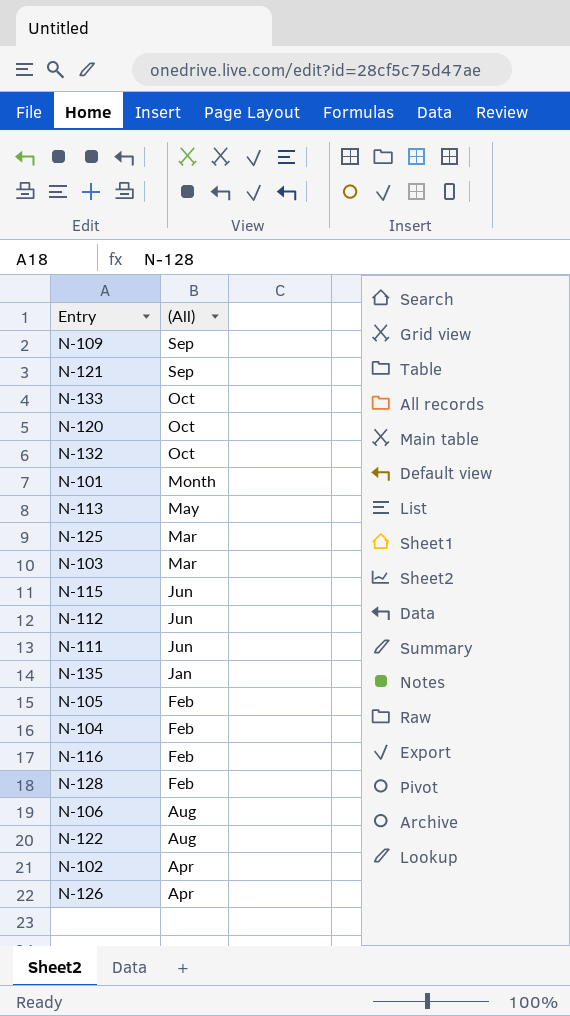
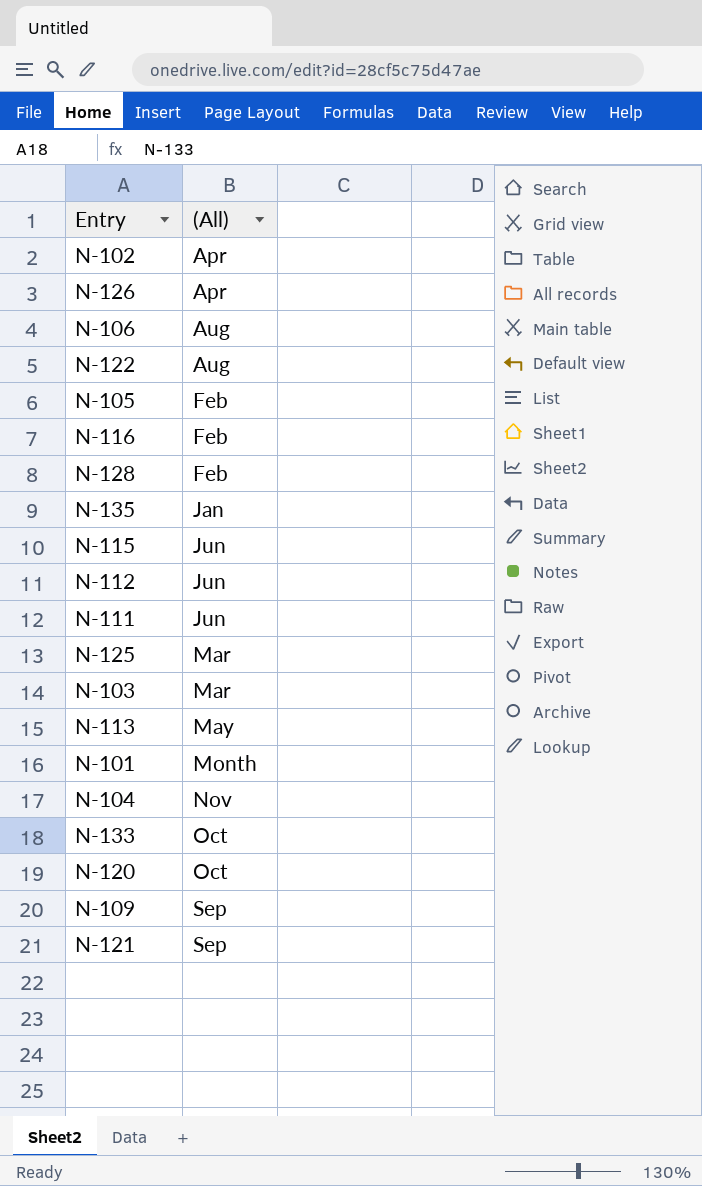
row order: (All) descending -> (All) ascending
row N-132: Oct -> none
N-104 | (All): Feb -> Nov

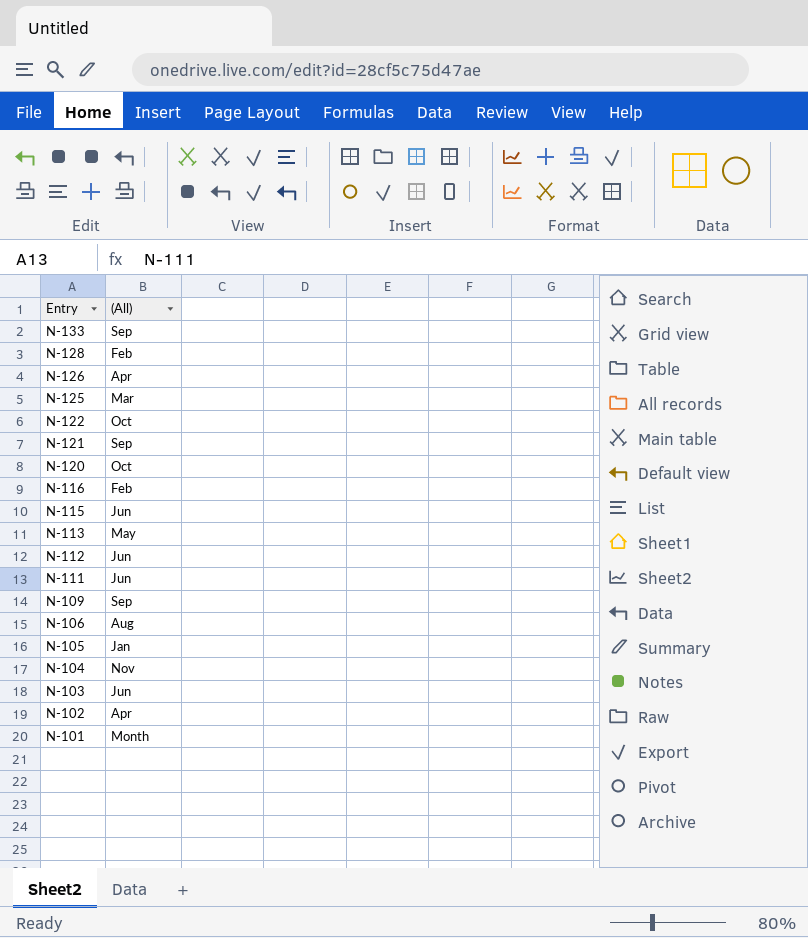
row order: (All) ascending -> Entry descending
row N-135: Jan -> none
N-133 | (All): Oct -> Sep
N-122 | (All): Aug -> Oct
N-105 | (All): Feb -> Jan
N-103 | (All): Mar -> Jun

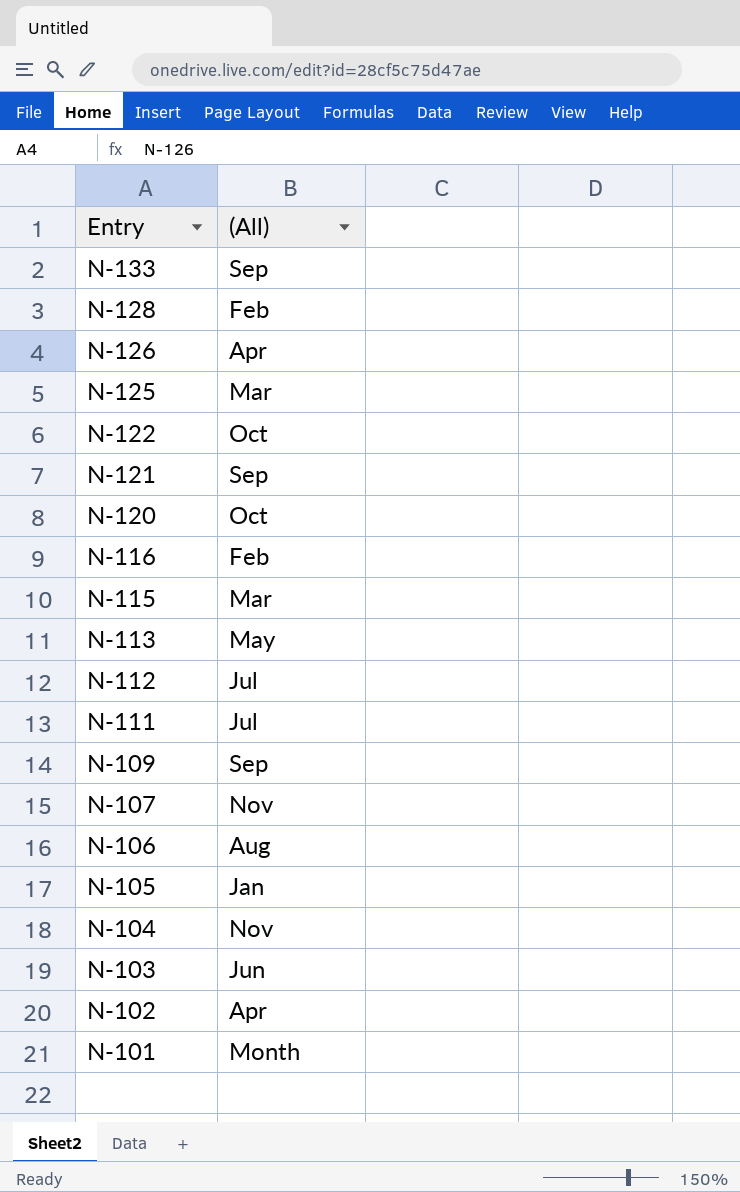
N-115 | (All): Jun -> Mar
N-112 | (All): Jun -> Jul
N-111 | (All): Jun -> Jul
row N-107: none -> Nov

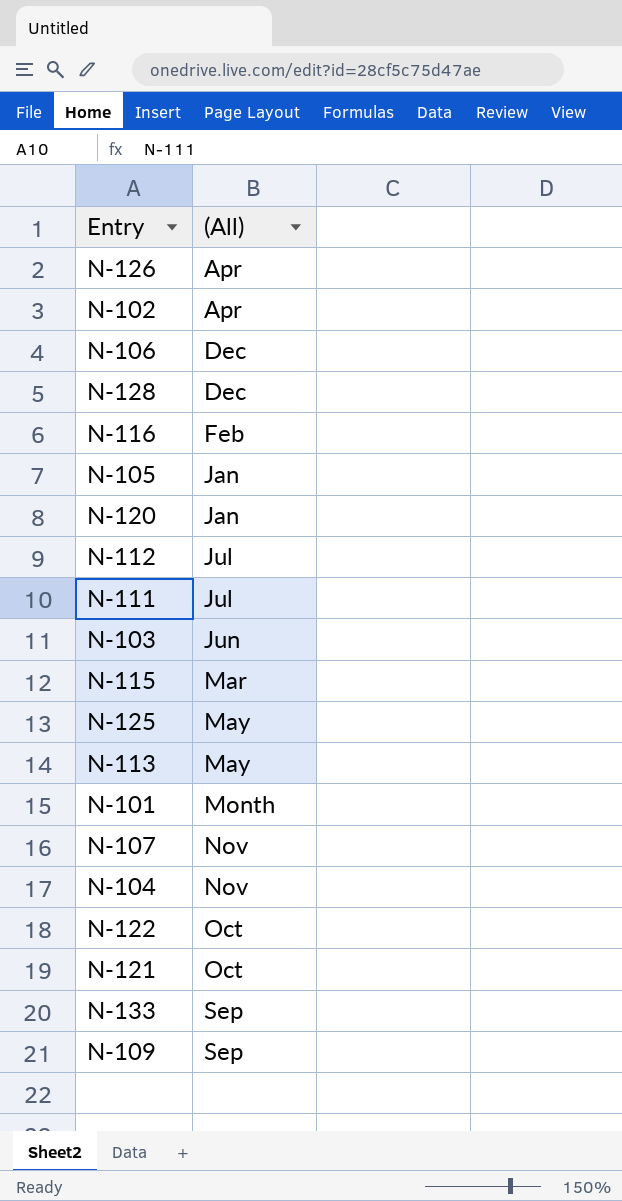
row order: Entry descending -> (All) ascending
N-106 | (All): Aug -> Dec
N-128 | (All): Feb -> Dec
N-120 | (All): Oct -> Jan
N-125 | (All): Mar -> May
N-121 | (All): Sep -> Oct

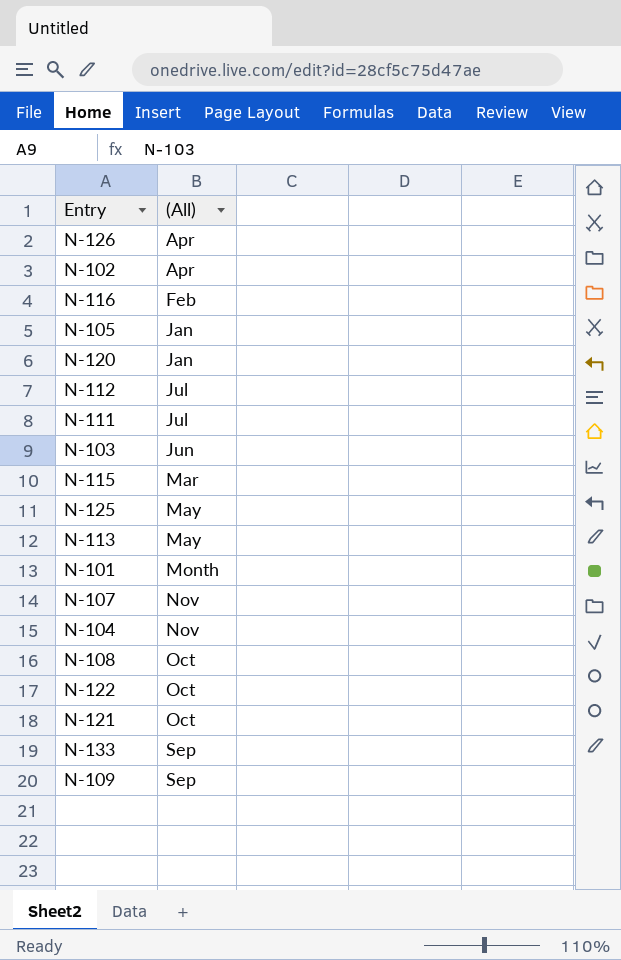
row N-106: Dec -> none
row N-128: Dec -> none
row N-108: none -> Oct

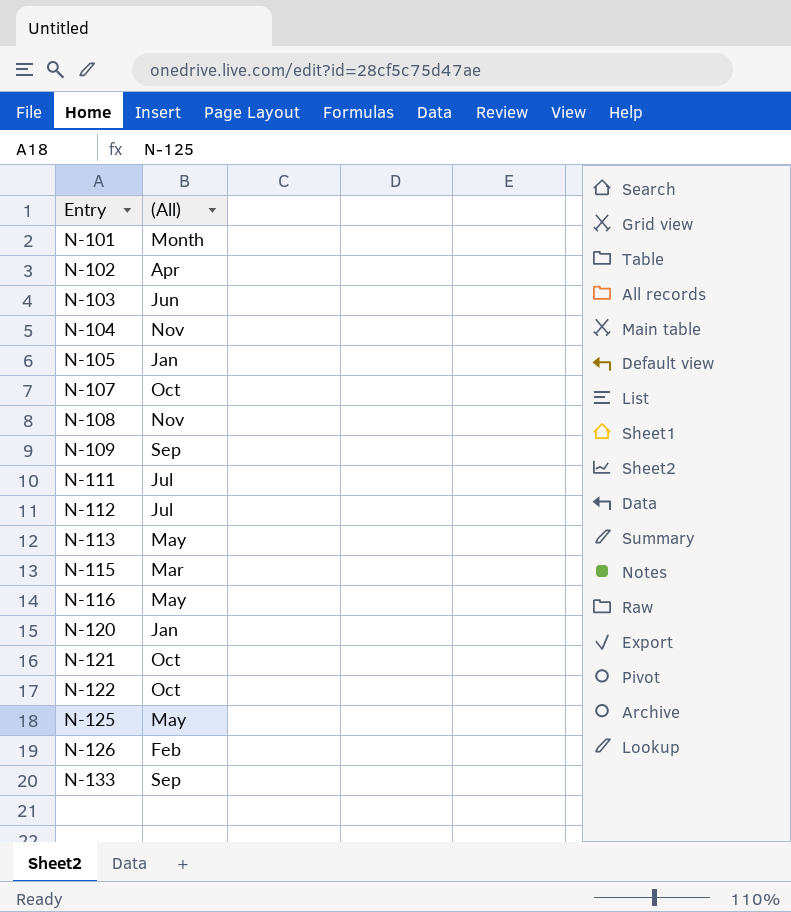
row order: (All) ascending -> Entry ascending
N-107 | (All): Nov -> Oct
N-108 | (All): Oct -> Nov
N-116 | (All): Feb -> May
N-126 | (All): Apr -> Feb

